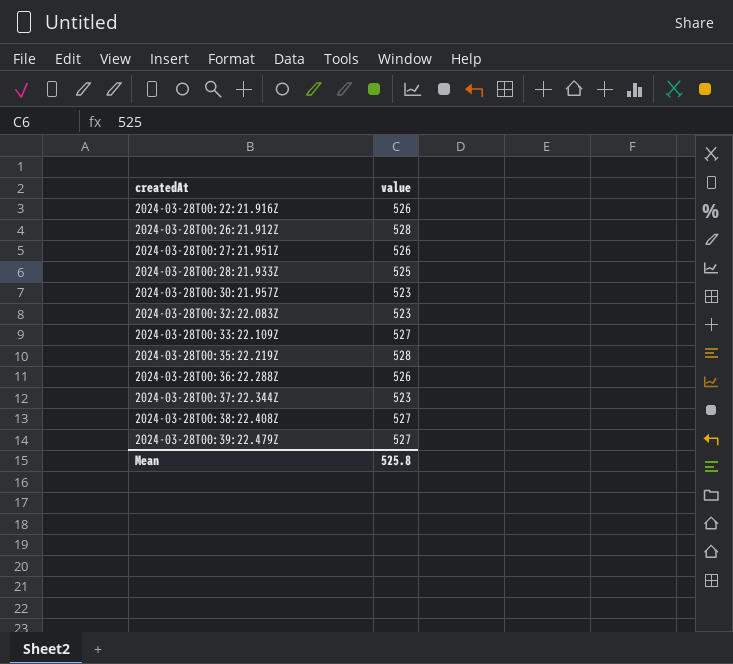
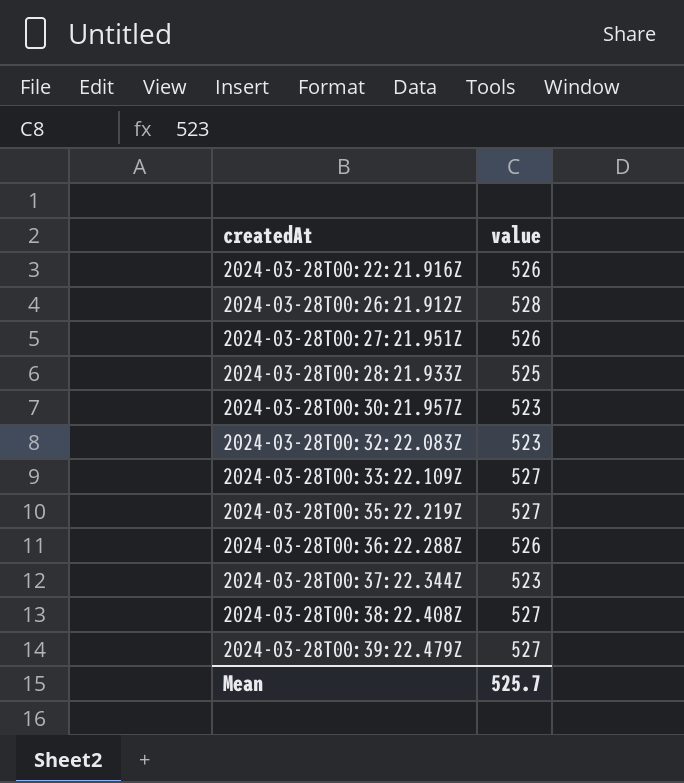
2024-03-28T00:35:22.219Z | value: 528 -> 527
Mean | value: 525.8 -> 525.7

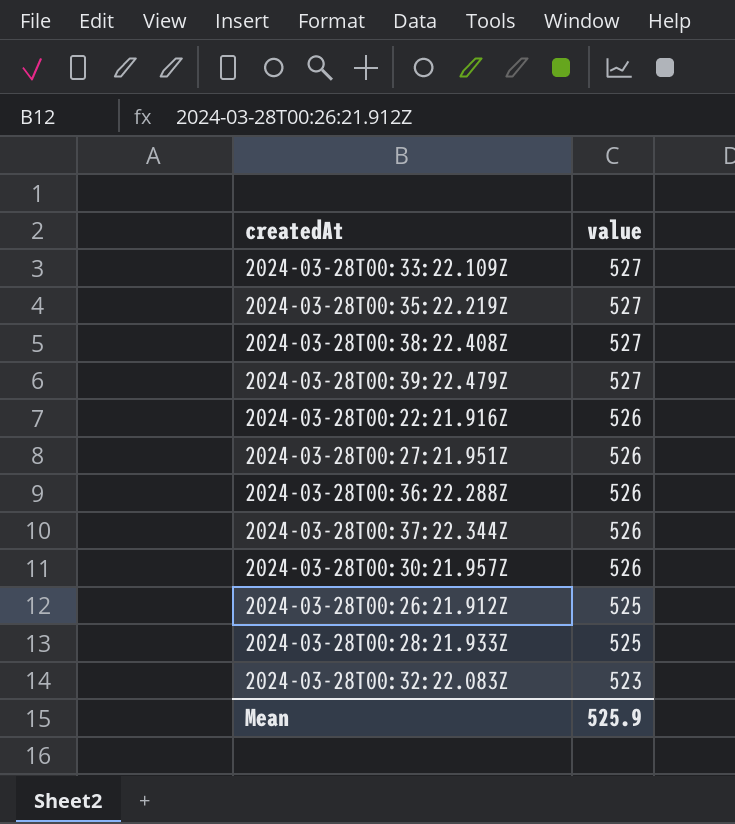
row order: createdAt ascending -> value descending
2024-03-28T00:37:22.344Z | value: 523 -> 526
2024-03-28T00:30:21.957Z | value: 523 -> 526
2024-03-28T00:26:21.912Z | value: 528 -> 525
Mean | value: 525.7 -> 525.9

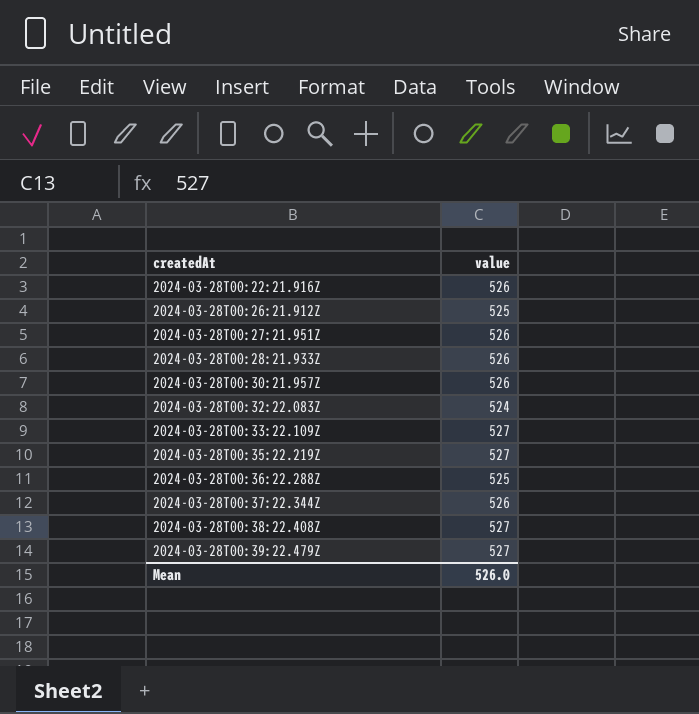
row order: value descending -> createdAt ascending
2024-03-28T00:28:21.933Z | value: 525 -> 526
2024-03-28T00:32:22.083Z | value: 523 -> 524
2024-03-28T00:36:22.288Z | value: 526 -> 525
Mean | value: 525.9 -> 526.0

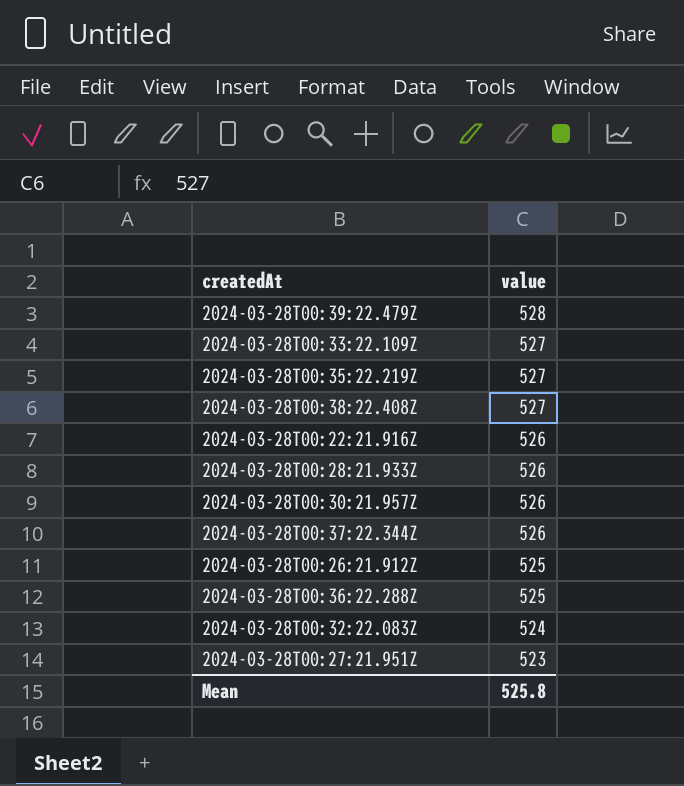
row order: createdAt ascending -> value descending
2024-03-28T00:39:22.479Z | value: 527 -> 528
2024-03-28T00:27:21.951Z | value: 526 -> 523
Mean | value: 526.0 -> 525.8

